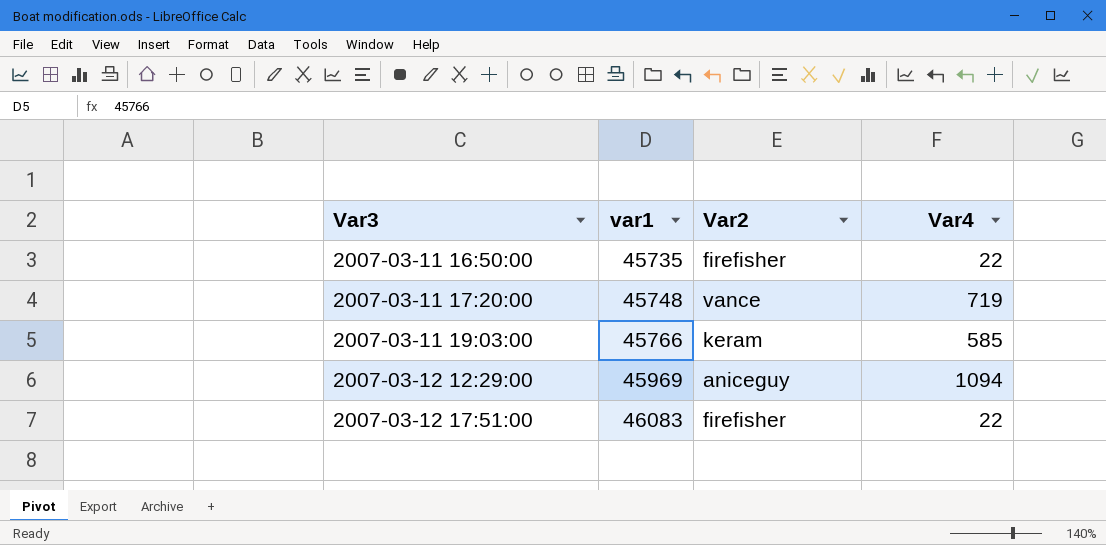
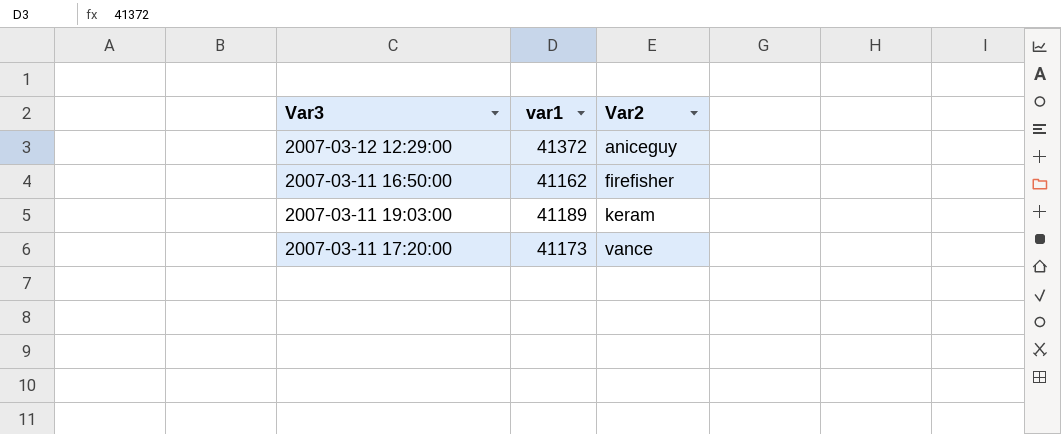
row order: Var3 ascending -> Var2 ascending
column Var4 | position: 4 -> none
row 2007-03-12 17:51:00: 46083 | firefisher | 22 -> none
2007-03-12 12:29:00 | var1: 45969 -> 41372
2007-03-11 16:50:00 | var1: 45735 -> 41162
2007-03-11 19:03:00 | var1: 45766 -> 41189
2007-03-11 17:20:00 | var1: 45748 -> 41173

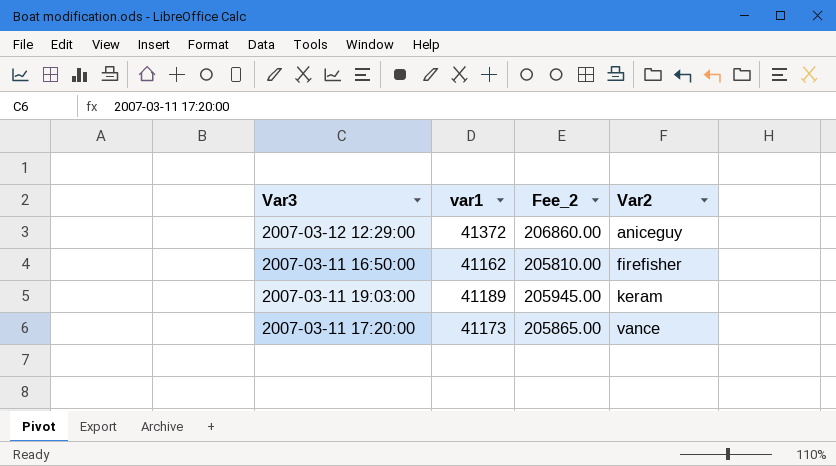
column Fee_2 | formula: none -> [var1] * 5

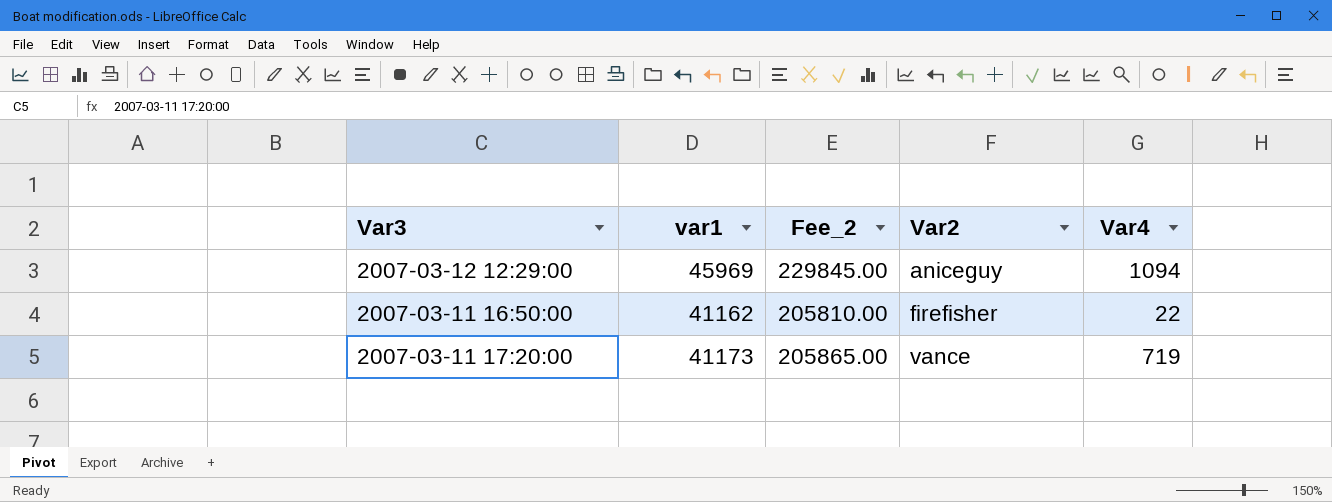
column Var4 | position: none -> 5
row 2007-03-11 19:03:00: 41189 | 205945.00 | keram -> none
2007-03-12 12:29:00 | var1: 41372 -> 45969
2007-03-12 12:29:00 | Fee_2: 206860.00 -> 229845.00

